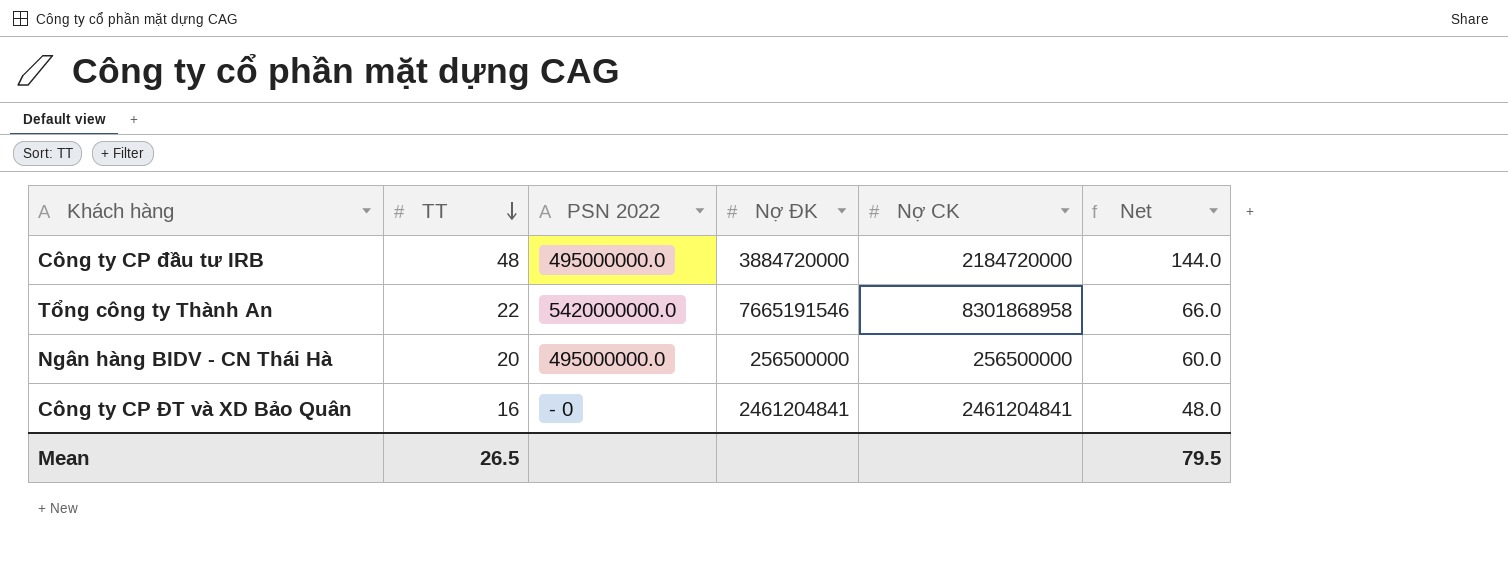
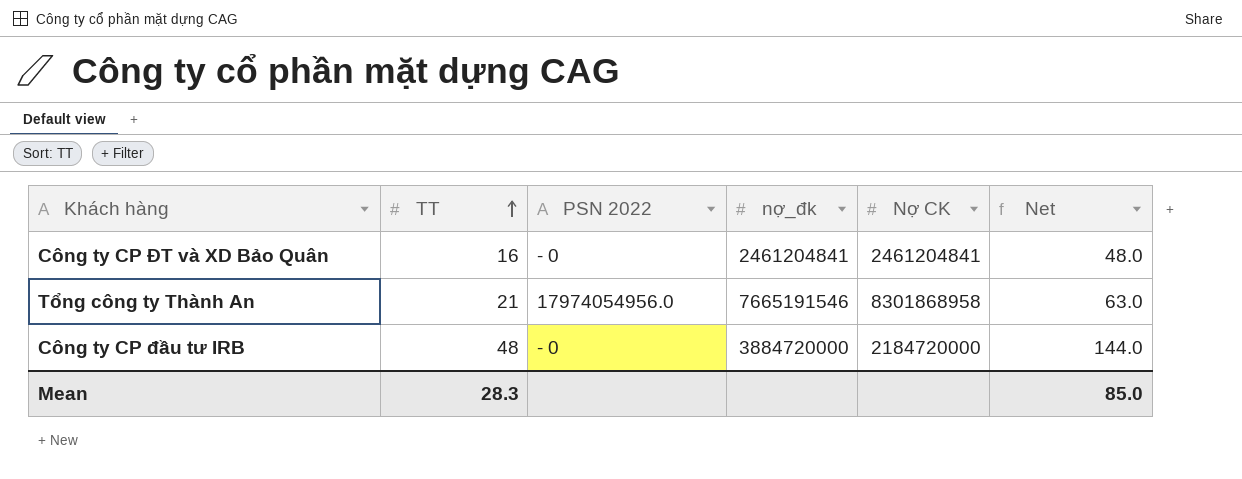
row order: TT descending -> TT ascending
column name: Nợ ĐK -> nợ_đk
row Ngân hàng BIDV - CN Thái Hà: 20 | 495000000.0 | 256500000 | 256500000 | 60.0 -> none
Tổng công ty Thành An | TT: 22 -> 21
Tổng công ty Thành An | PSN 2022: 5420000000.0 -> 17974054956.0
Tổng công ty Thành An | Net: 66.0 -> 63.0
Công ty CP đầu tư IRB | PSN 2022: 495000000.0 -> - 0
Mean | TT: 26.5 -> 28.3
Mean | Net: 79.5 -> 85.0

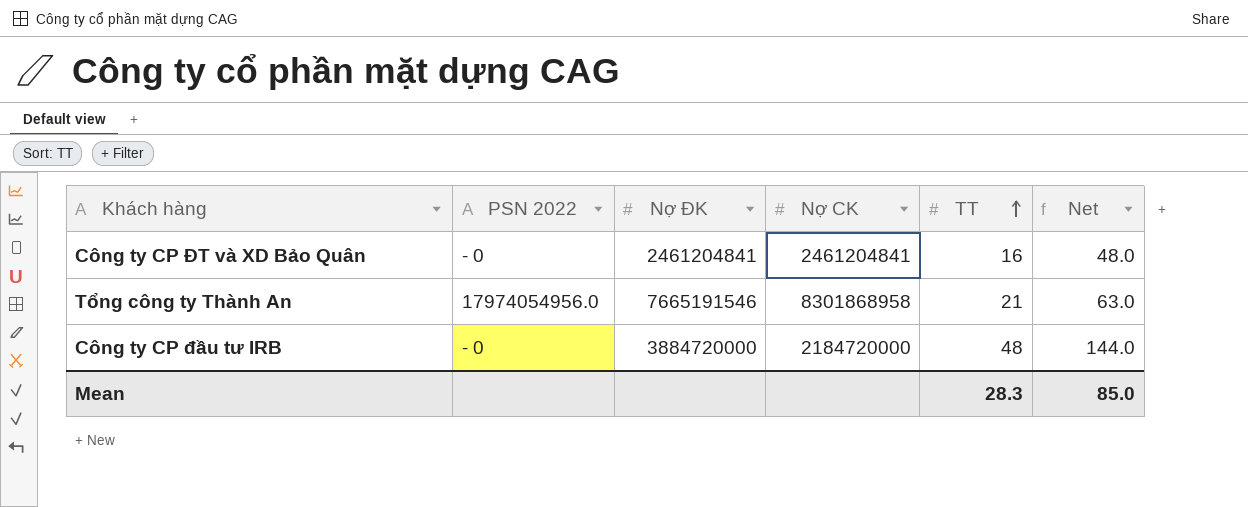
column name: nợ_đk -> Nợ ĐK
column TT | position: 2 -> 5

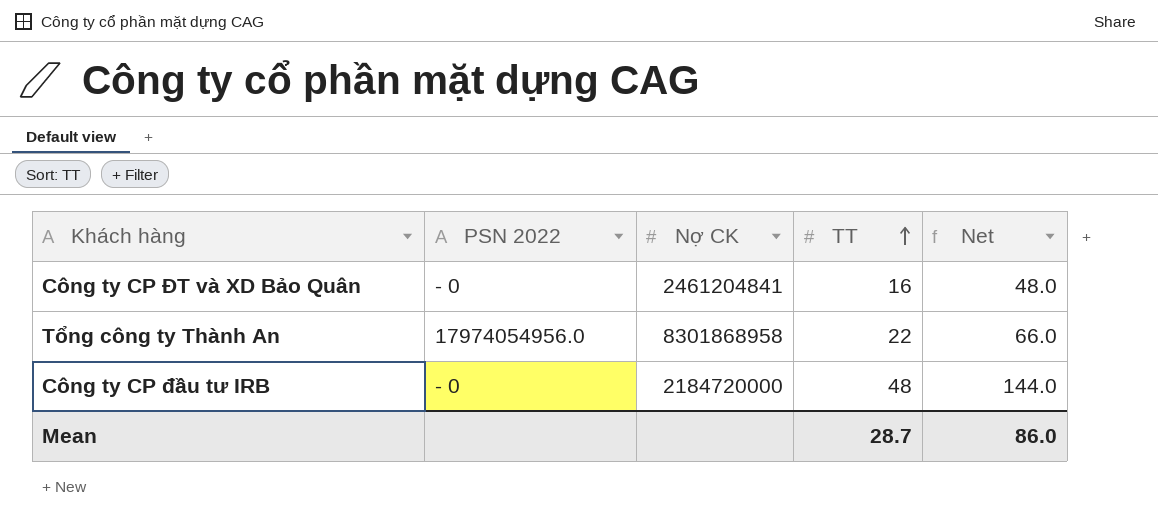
column Nợ ĐK | position: 3 -> none
Tổng công ty Thành An | TT: 21 -> 22
Tổng công ty Thành An | Net: 63.0 -> 66.0
Mean | TT: 28.3 -> 28.7
Mean | Net: 85.0 -> 86.0

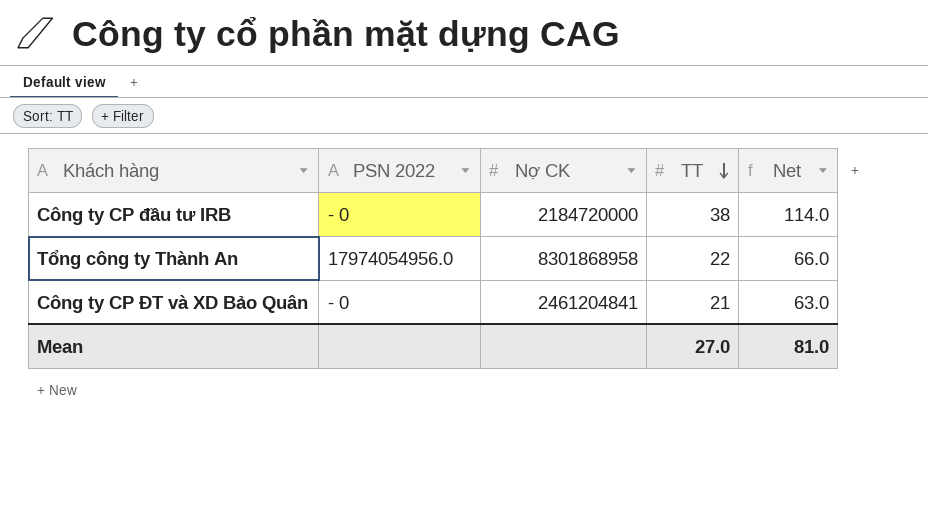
row order: TT ascending -> TT descending
Công ty CP đầu tư IRB | TT: 48 -> 38
Công ty CP đầu tư IRB | Net: 144.0 -> 114.0
Công ty CP ĐT và XD Bảo Quân | TT: 16 -> 21
Công ty CP ĐT và XD Bảo Quân | Net: 48.0 -> 63.0
Mean | TT: 28.7 -> 27.0
Mean | Net: 86.0 -> 81.0

